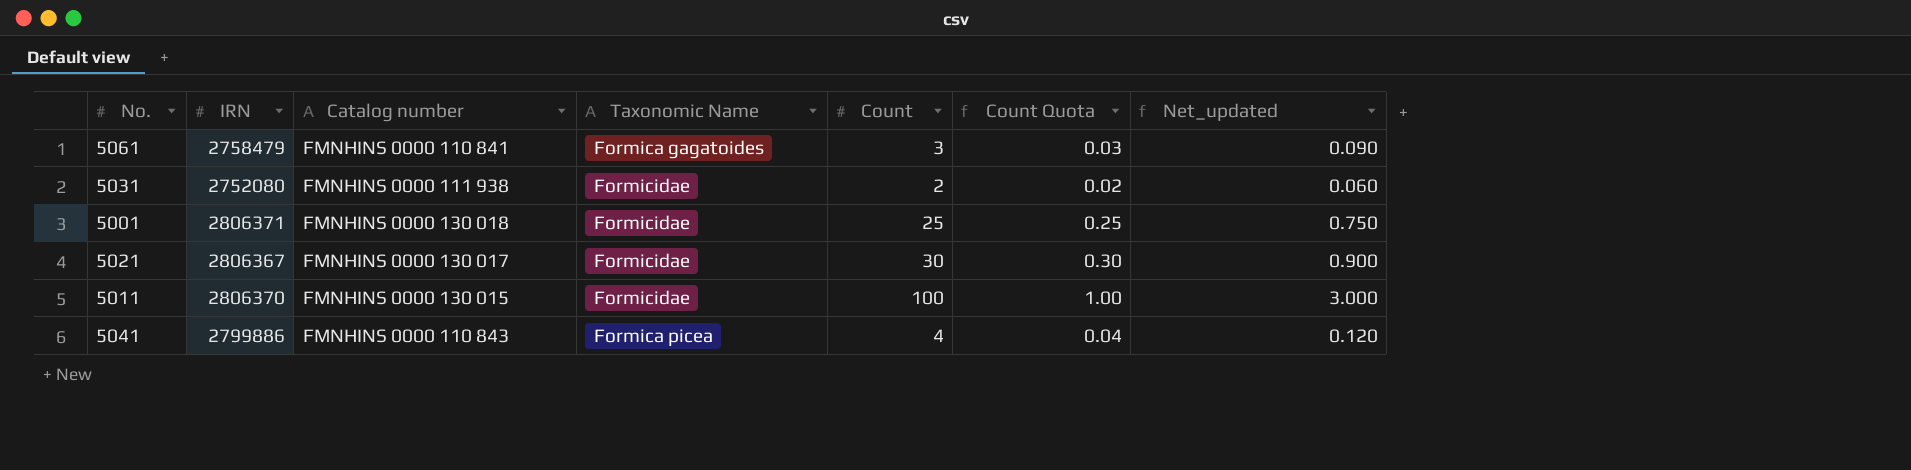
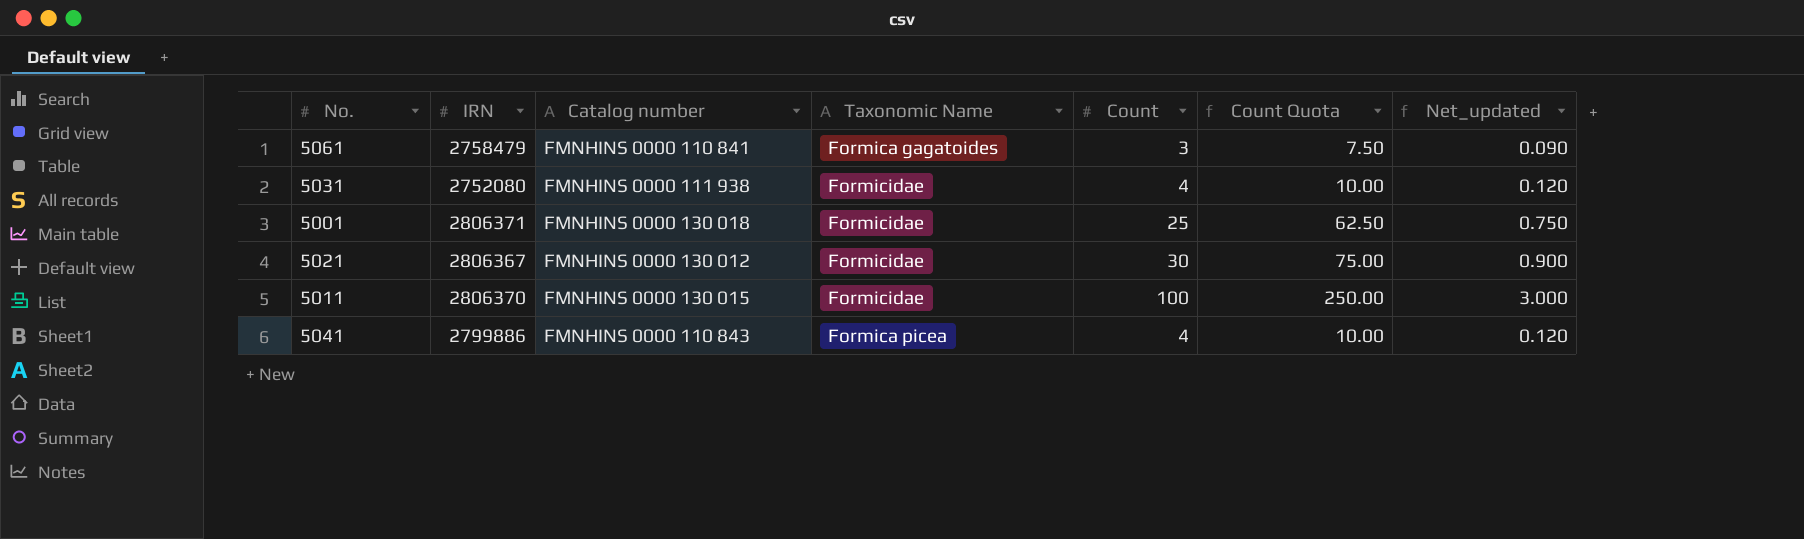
column Count Quota | formula: [Count] * 0.01 -> [Count] * 2.5
5031 | Count: 2 -> 4
5031 | Net_updated: 0.060 -> 0.120
5021 | Catalog number: FMNHINS 0000 130 017 -> FMNHINS 0000 130 012

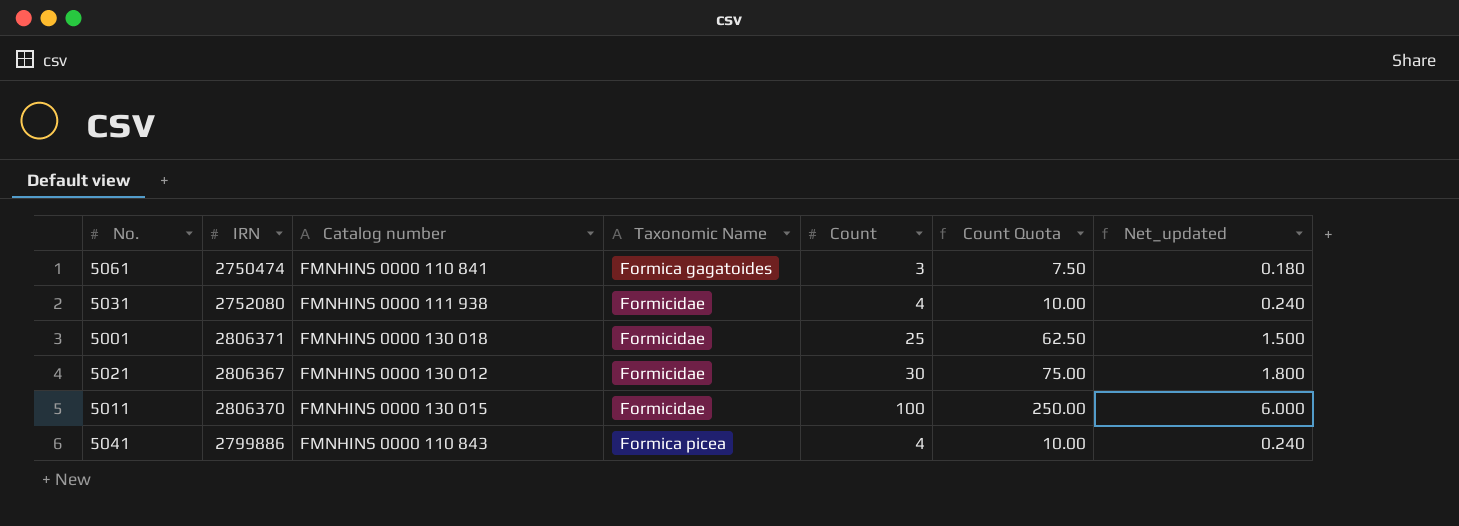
column Net_updated | formula: [Count] * 0.03 -> [Count] * 0.06
5061 | IRN: 2758479 -> 2750474

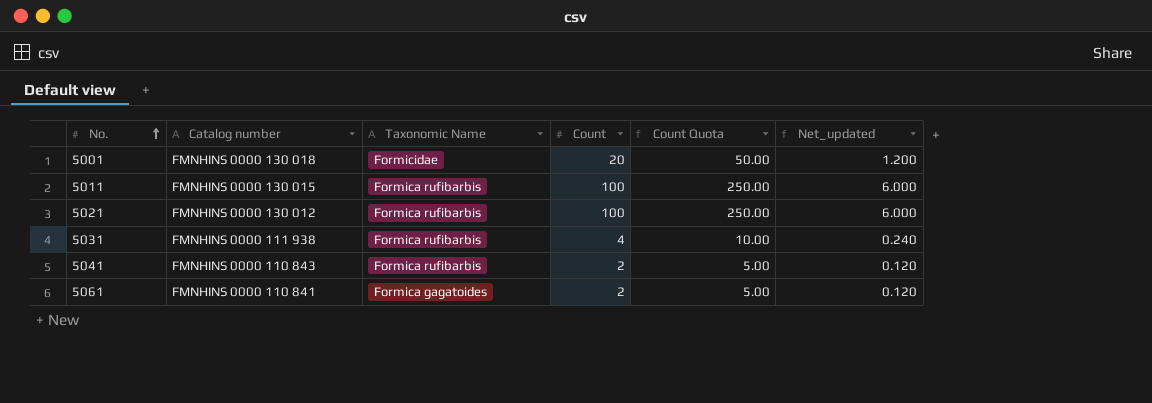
row order: none -> No. ascending
column IRN | position: 2 -> none
5001 | Count: 25 -> 20
5001 | Count Quota: 62.50 -> 50.00
5001 | Net_updated: 1.500 -> 1.200
5011 | Taxonomic Name: Formicidae -> Formica rufibarbis
5021 | Taxonomic Name: Formicidae -> Formica rufibarbis
5021 | Count: 30 -> 100
5021 | Count Quota: 75.00 -> 250.00
5021 | Net_updated: 1.800 -> 6.000
5031 | Taxonomic Name: Formicidae -> Formica rufibarbis
5041 | Taxonomic Name: Formica picea -> Formica rufibarbis
5041 | Count: 4 -> 2
5041 | Count Quota: 10.00 -> 5.00
5041 | Net_updated: 0.240 -> 0.120
5061 | Count: 3 -> 2
5061 | Count Quota: 7.50 -> 5.00
5061 | Net_updated: 0.180 -> 0.120

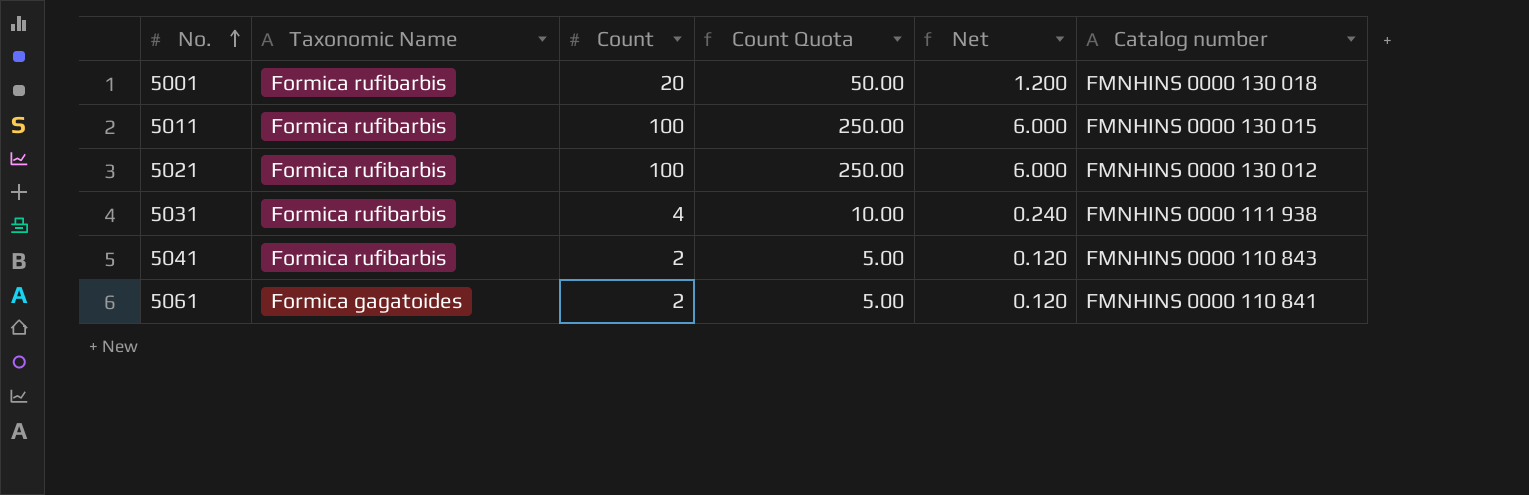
column name: Net_updated -> Net
column Catalog number | position: 2 -> 6
5001 | Taxonomic Name: Formicidae -> Formica rufibarbis

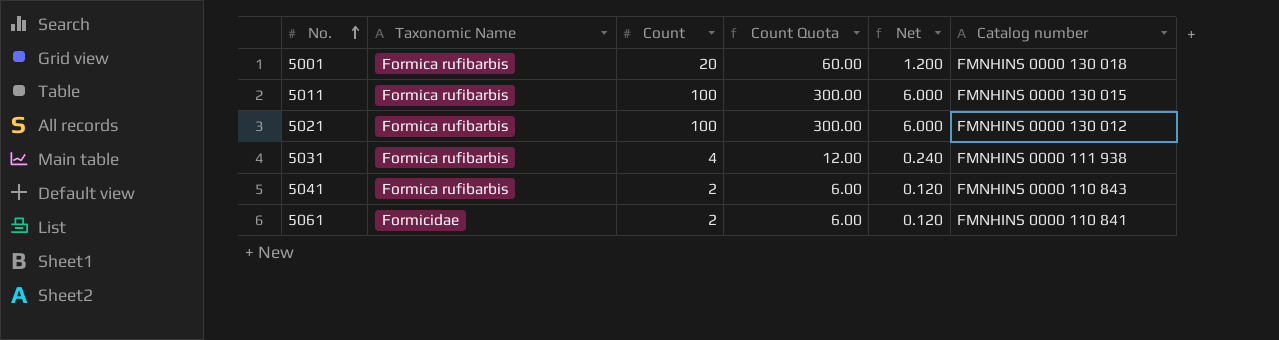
column Count Quota | formula: [Count] * 2.5 -> [Count] * 3
5061 | Taxonomic Name: Formica gagatoides -> Formicidae

